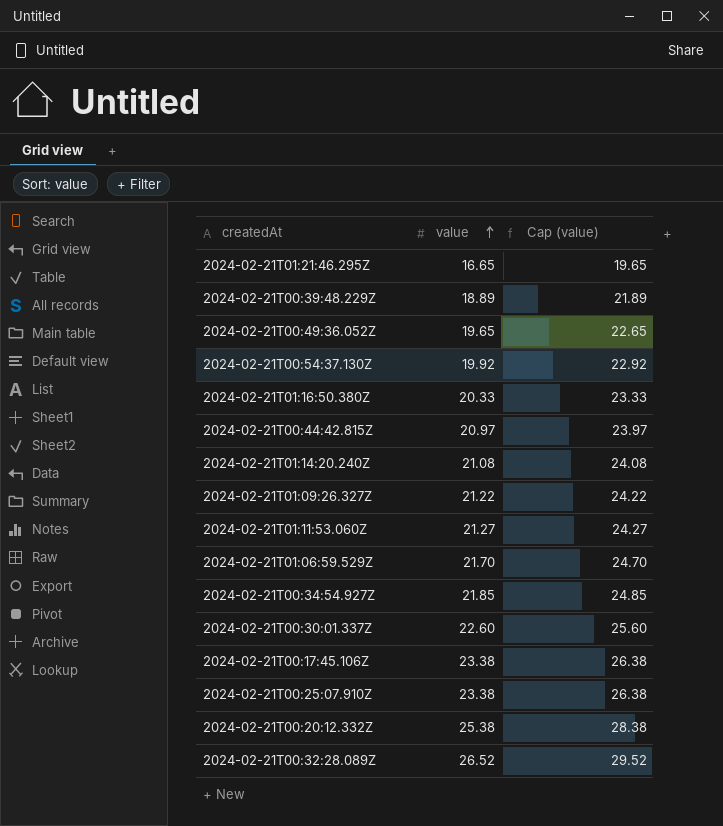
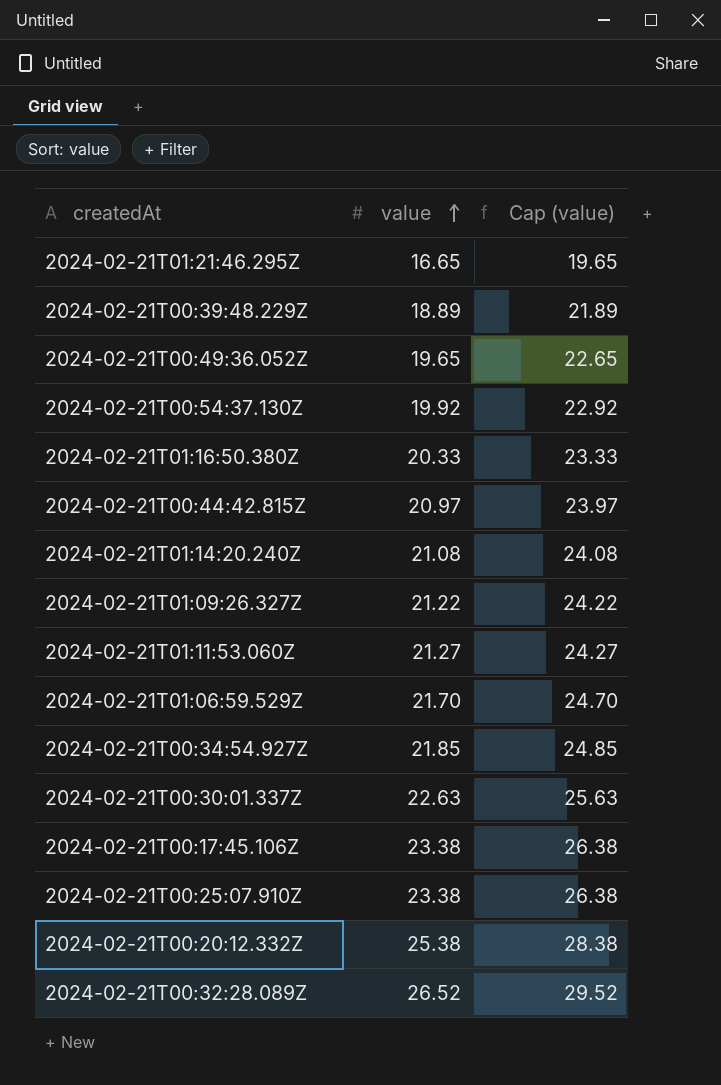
2024-02-21T00:30:01.337Z | value: 22.60 -> 22.63
2024-02-21T00:30:01.337Z | Cap (value): 25.60 -> 25.63

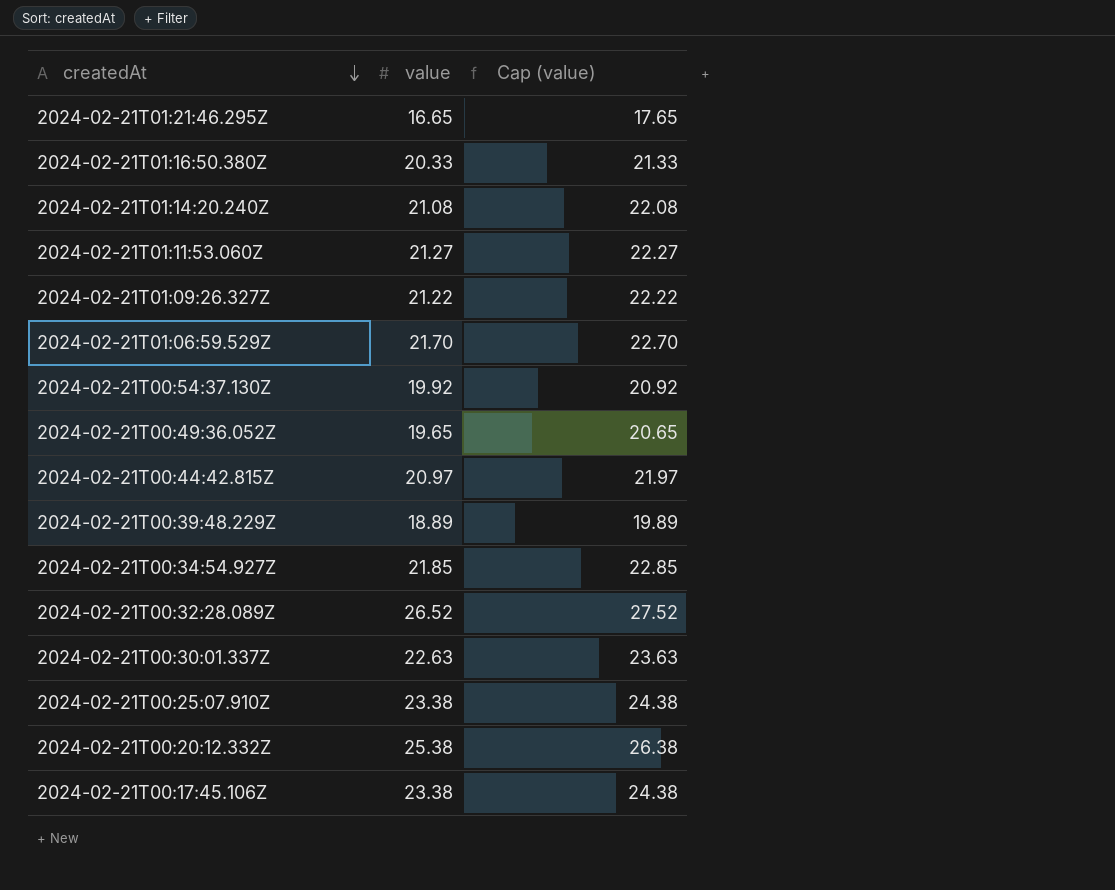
row order: value ascending -> createdAt descending
column Cap (value) | formula: [value] + 3 -> [value] + 1

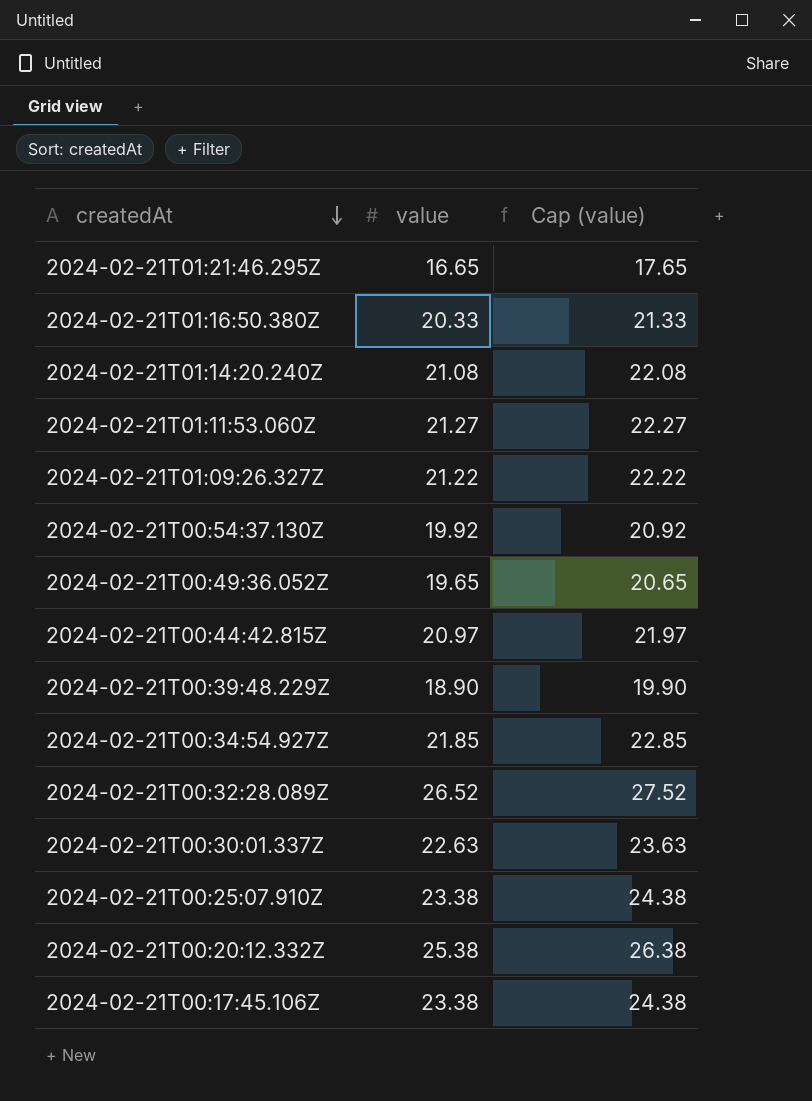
row 2024-02-21T01:06:59.529Z: 21.70 | 22.70 -> none
2024-02-21T00:39:48.229Z | value: 18.89 -> 18.90
2024-02-21T00:39:48.229Z | Cap (value): 19.89 -> 19.90

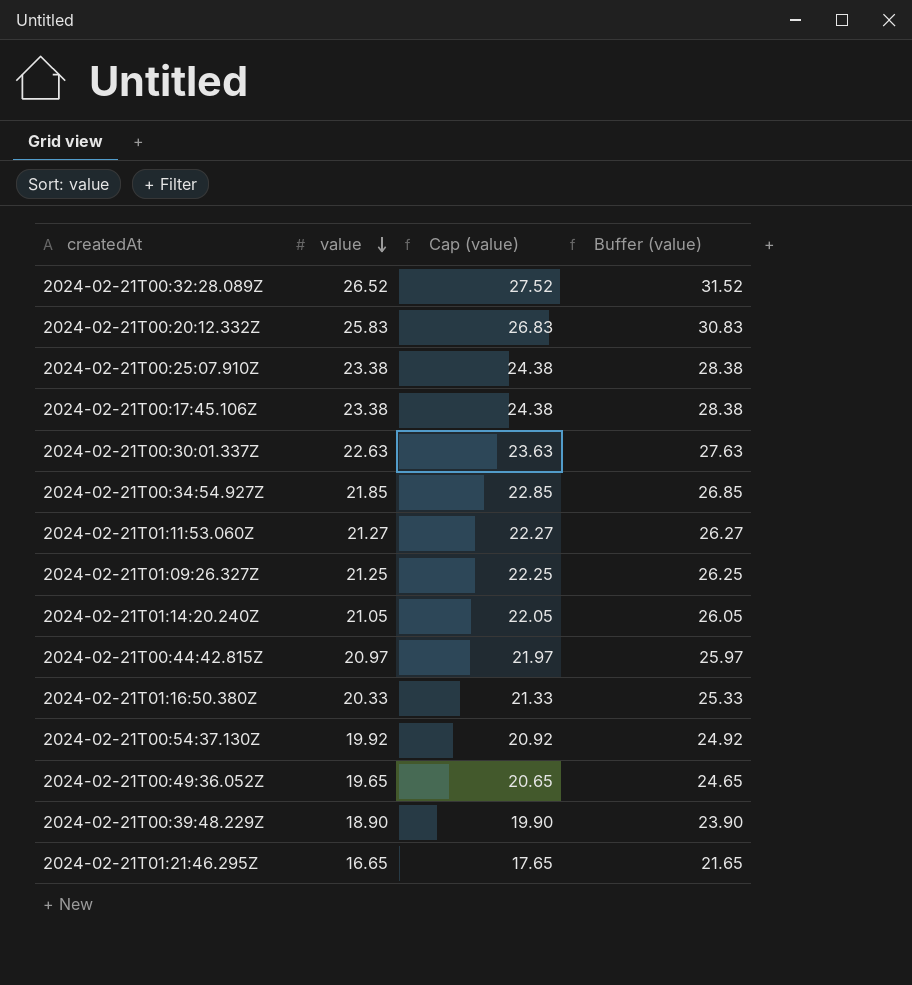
row order: createdAt descending -> value descending
column Buffer (value) | formula: none -> [value] + 5
2024-02-21T00:20:12.332Z | value: 25.38 -> 25.83
2024-02-21T00:20:12.332Z | Cap (value): 26.38 -> 26.83
2024-02-21T01:09:26.327Z | value: 21.22 -> 21.25
2024-02-21T01:09:26.327Z | Cap (value): 22.22 -> 22.25
2024-02-21T01:14:20.240Z | value: 21.08 -> 21.05
2024-02-21T01:14:20.240Z | Cap (value): 22.08 -> 22.05

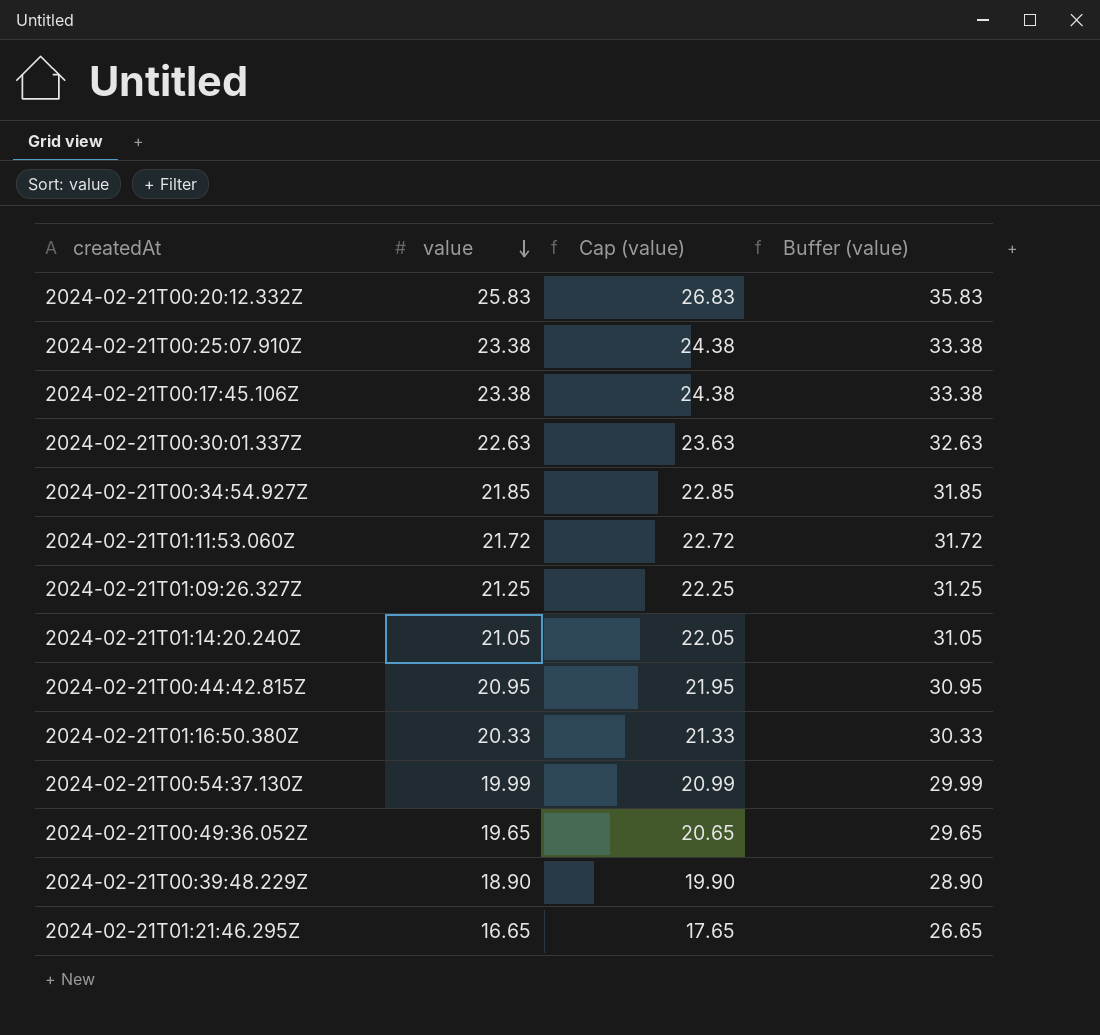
column Buffer (value) | formula: [value] + 5 -> [value] + 10
row 2024-02-21T00:32:28.089Z: 26.52 | 27.52 | 31.52 -> none
2024-02-21T01:11:53.060Z | value: 21.27 -> 21.72
2024-02-21T01:11:53.060Z | Cap (value): 22.27 -> 22.72
2024-02-21T00:44:42.815Z | value: 20.97 -> 20.95
2024-02-21T00:44:42.815Z | Cap (value): 21.97 -> 21.95
2024-02-21T00:54:37.130Z | value: 19.92 -> 19.99
2024-02-21T00:54:37.130Z | Cap (value): 20.92 -> 20.99

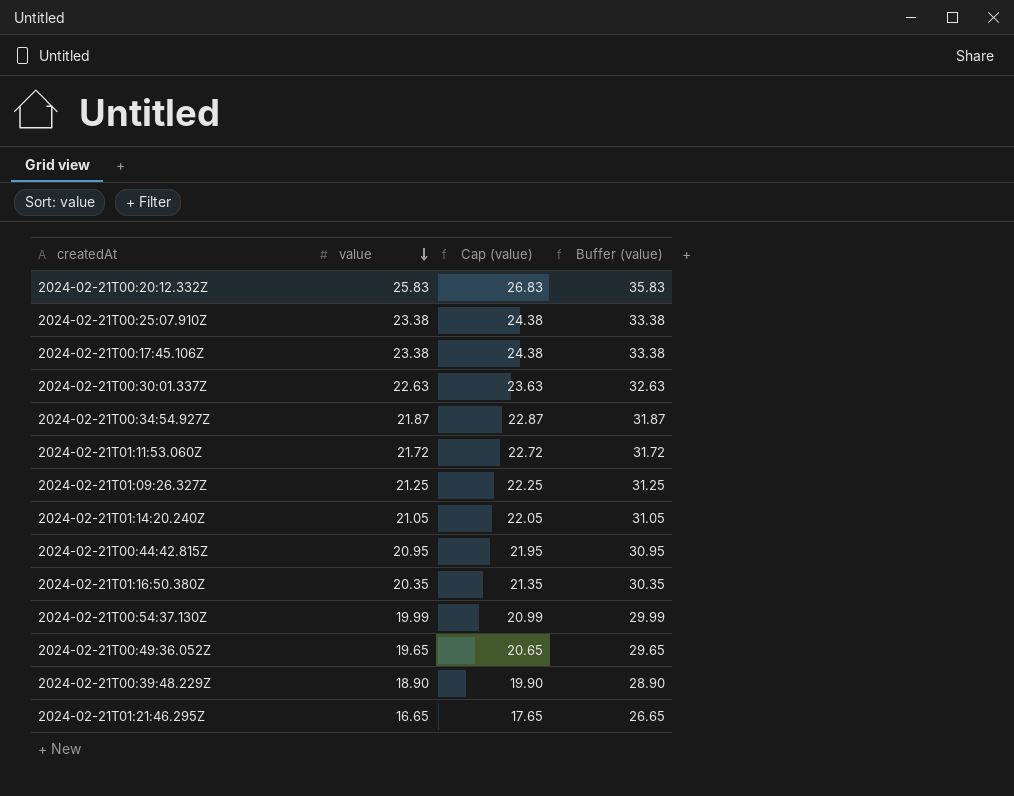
2024-02-21T00:34:54.927Z | value: 21.85 -> 21.87
2024-02-21T00:34:54.927Z | Cap (value): 22.85 -> 22.87
2024-02-21T00:34:54.927Z | Buffer (value): 31.85 -> 31.87
2024-02-21T01:16:50.380Z | value: 20.33 -> 20.35
2024-02-21T01:16:50.380Z | Cap (value): 21.33 -> 21.35
2024-02-21T01:16:50.380Z | Buffer (value): 30.33 -> 30.35

